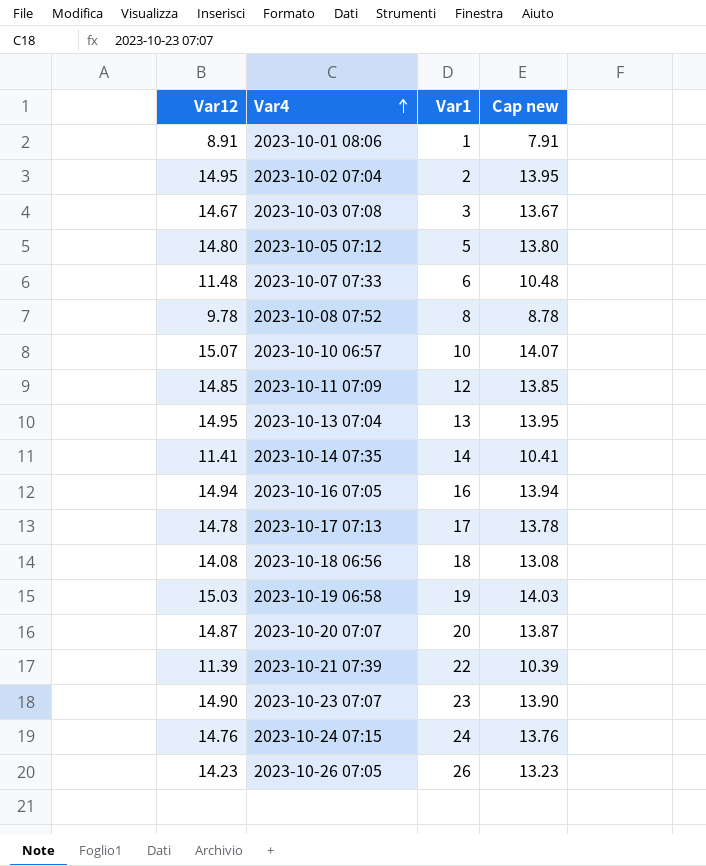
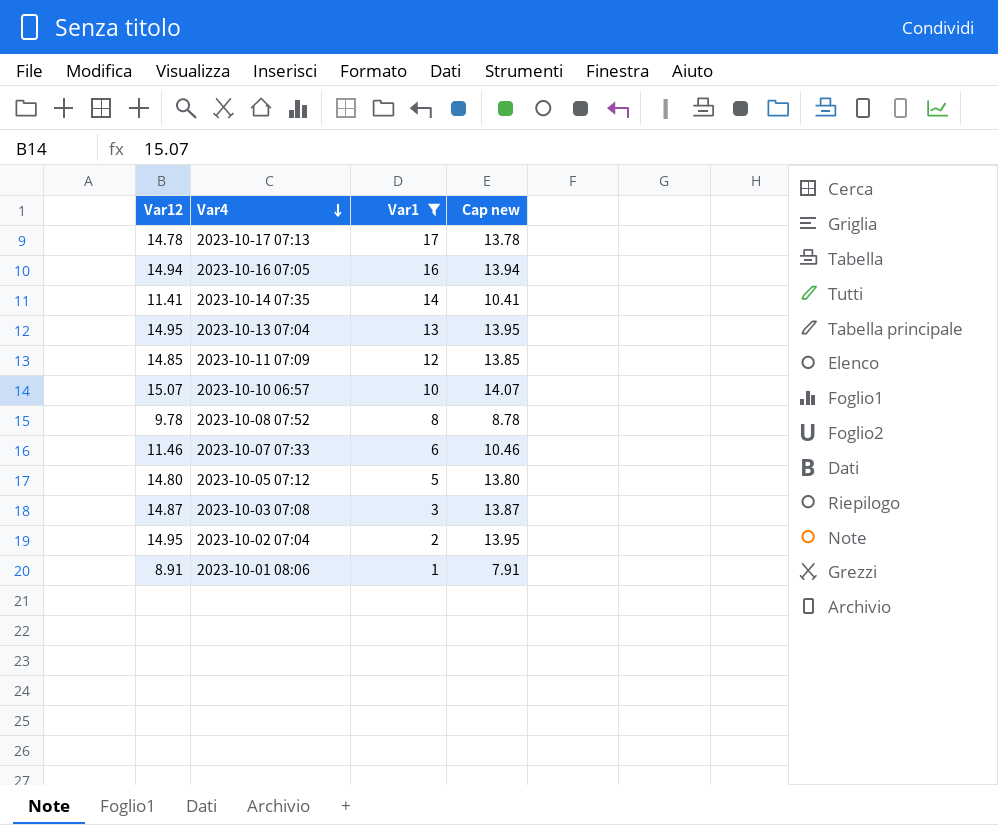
filter: none -> Var1 <= 17
row order: Var4 ascending -> Var4 descending
2023-10-07 07:33 | Var12: 11.48 -> 11.46
2023-10-07 07:33 | Cap new: 10.48 -> 10.46
2023-10-03 07:08 | Var12: 14.67 -> 14.87
2023-10-03 07:08 | Cap new: 13.67 -> 13.87

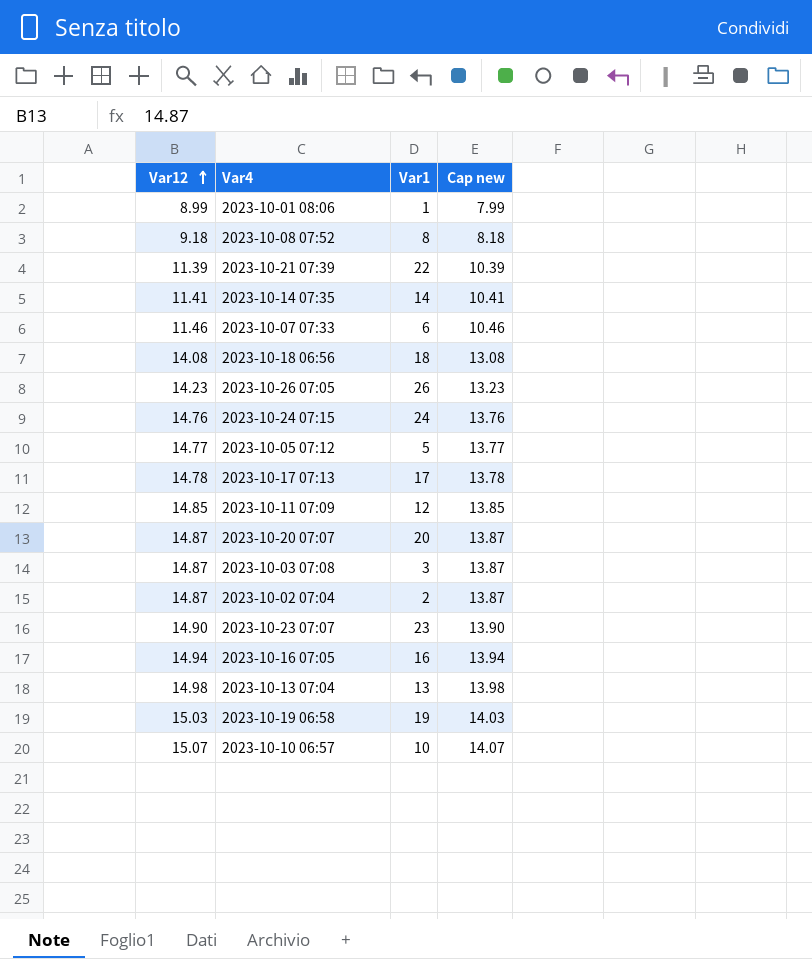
filter: Var1 <= 17 -> none
row order: Var4 descending -> Var12 ascending
2023-10-01 08:06 | Var12: 8.91 -> 8.99
2023-10-01 08:06 | Cap new: 7.91 -> 7.99
2023-10-08 07:52 | Var12: 9.78 -> 9.18
2023-10-08 07:52 | Cap new: 8.78 -> 8.18
2023-10-05 07:12 | Var12: 14.80 -> 14.77
2023-10-05 07:12 | Cap new: 13.80 -> 13.77
2023-10-02 07:04 | Var12: 14.95 -> 14.87
2023-10-02 07:04 | Cap new: 13.95 -> 13.87
2023-10-13 07:04 | Var12: 14.95 -> 14.98
2023-10-13 07:04 | Cap new: 13.95 -> 13.98

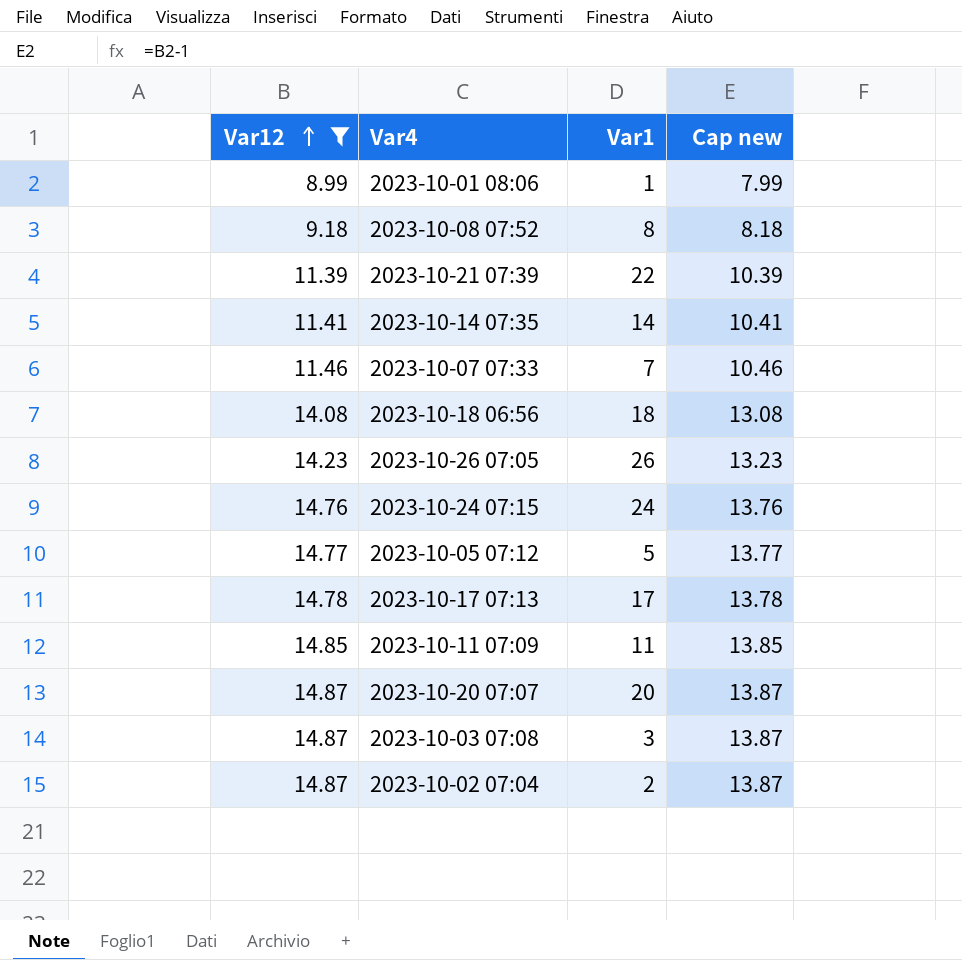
filter: none -> Var12 <= 14.87
2023-10-07 07:33 | Var1: 6 -> 7
2023-10-11 07:09 | Var1: 12 -> 11

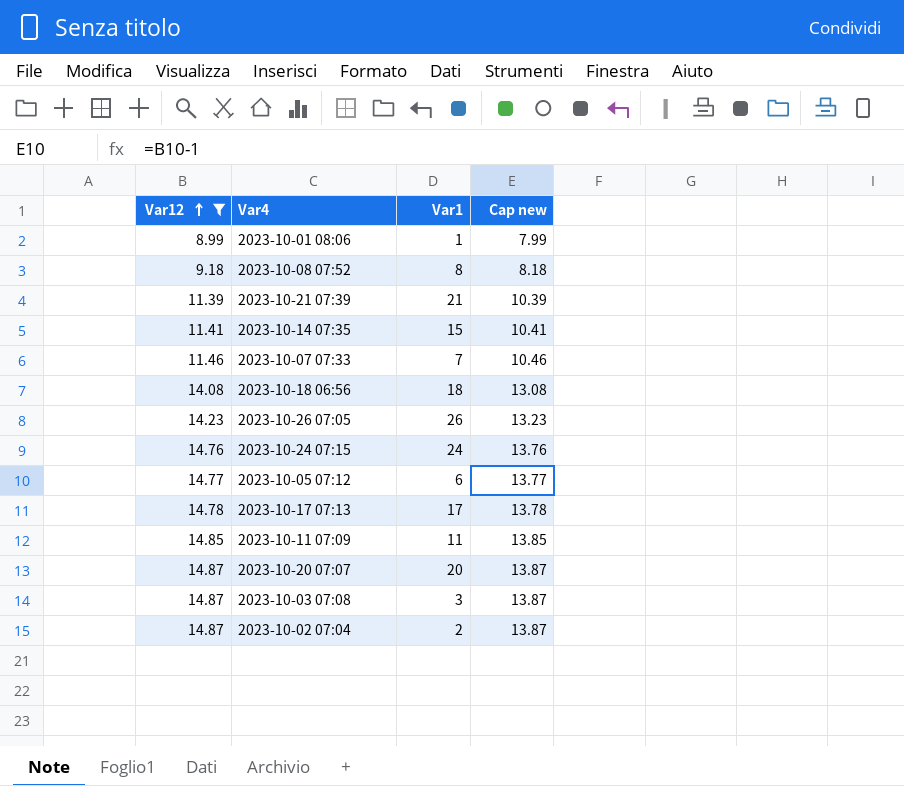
2023-10-21 07:39 | Var1: 22 -> 21
2023-10-14 07:35 | Var1: 14 -> 15
2023-10-05 07:12 | Var1: 5 -> 6

